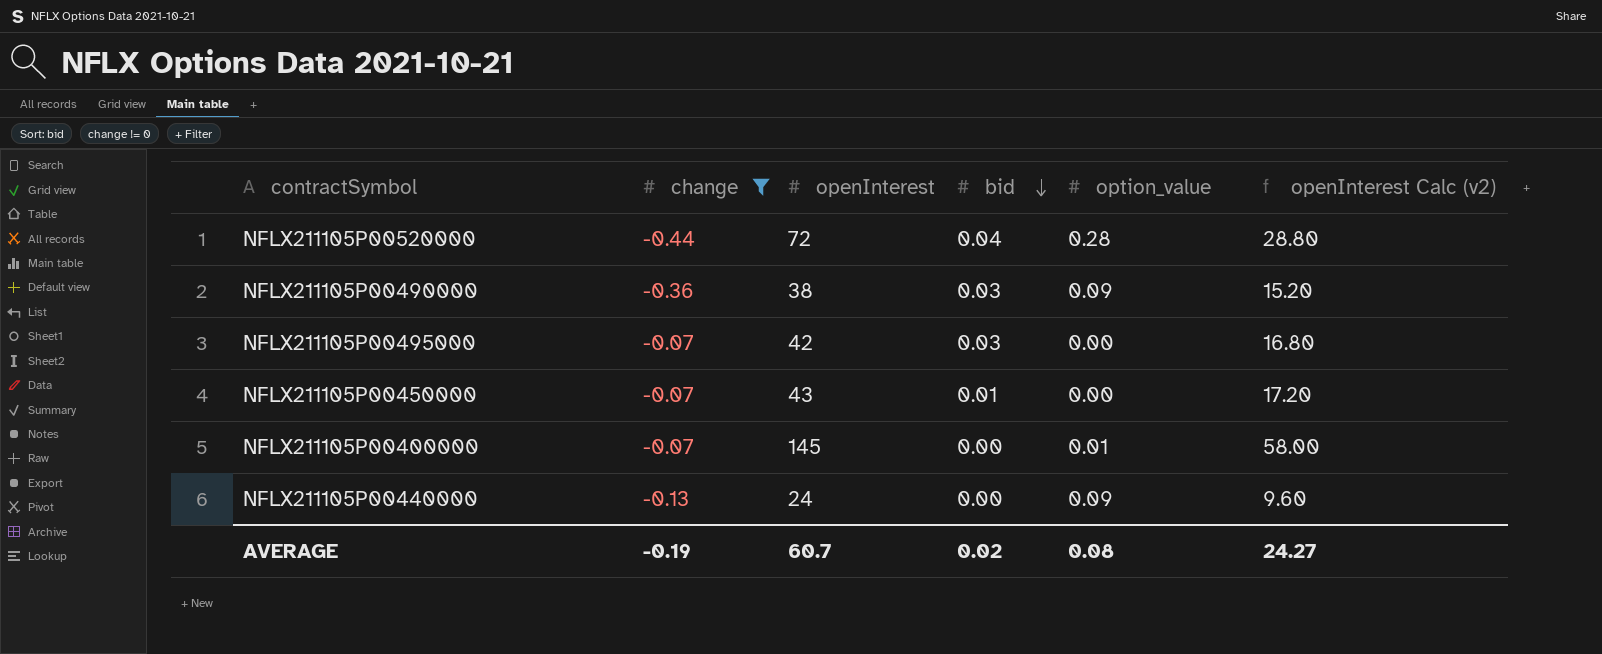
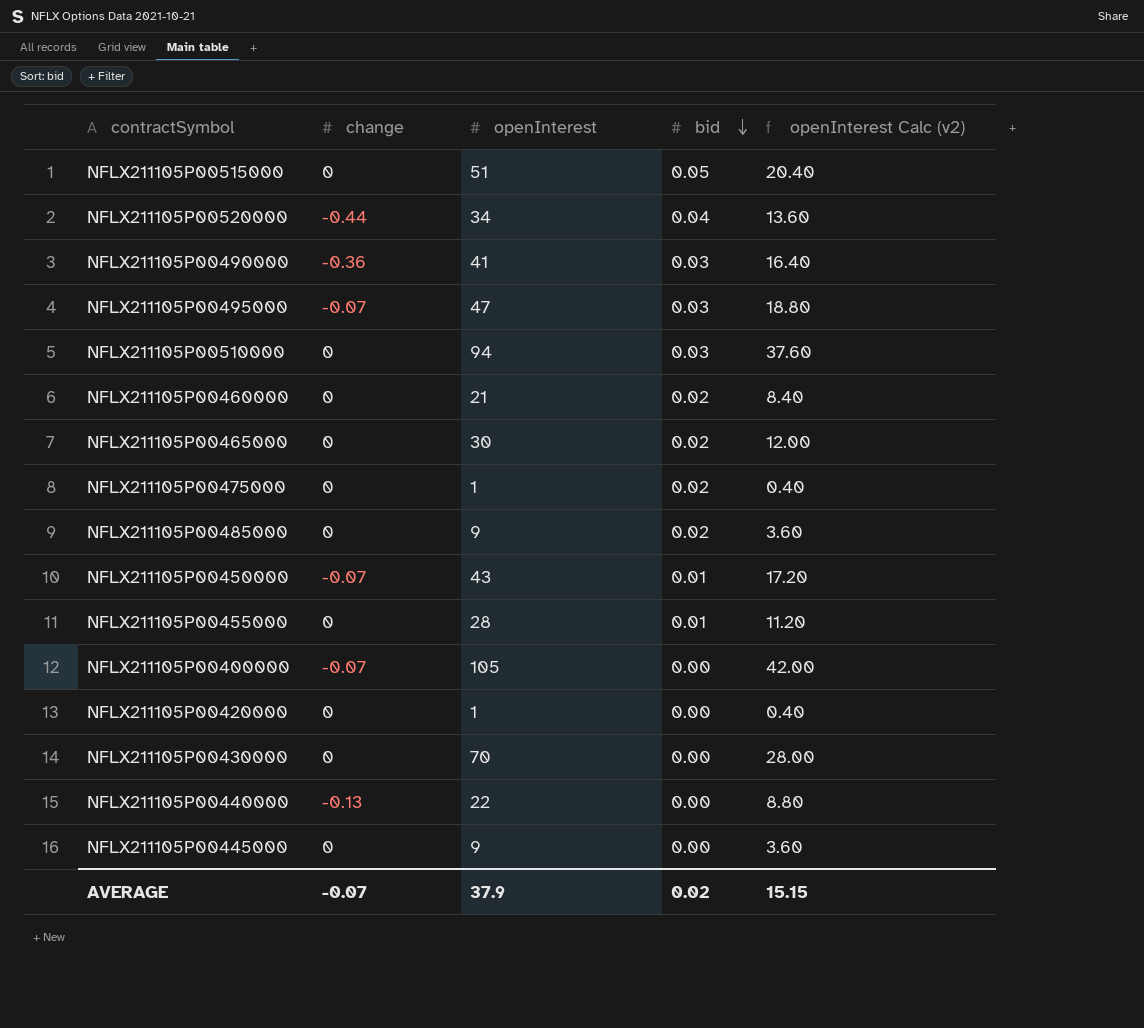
filter: change != 0 -> none
column option_value | position: 5 -> none
NFLX211105P00520000 | openInterest: 72 -> 34
NFLX211105P00520000 | openInterest Calc (v2): 28.80 -> 13.60
NFLX211105P00490000 | openInterest: 38 -> 41
NFLX211105P00490000 | openInterest Calc (v2): 15.20 -> 16.40
NFLX211105P00495000 | openInterest: 42 -> 47
NFLX211105P00495000 | openInterest Calc (v2): 16.80 -> 18.80
NFLX211105P00400000 | openInterest: 145 -> 105
NFLX211105P00400000 | openInterest Calc (v2): 58.00 -> 42.00
NFLX211105P00440000 | openInterest: 24 -> 22
NFLX211105P00440000 | openInterest Calc (v2): 9.60 -> 8.80
AVERAGE | change: -0.19 -> -0.07
AVERAGE | openInterest: 60.7 -> 37.9
AVERAGE | openInterest Calc (v2): 24.27 -> 15.15

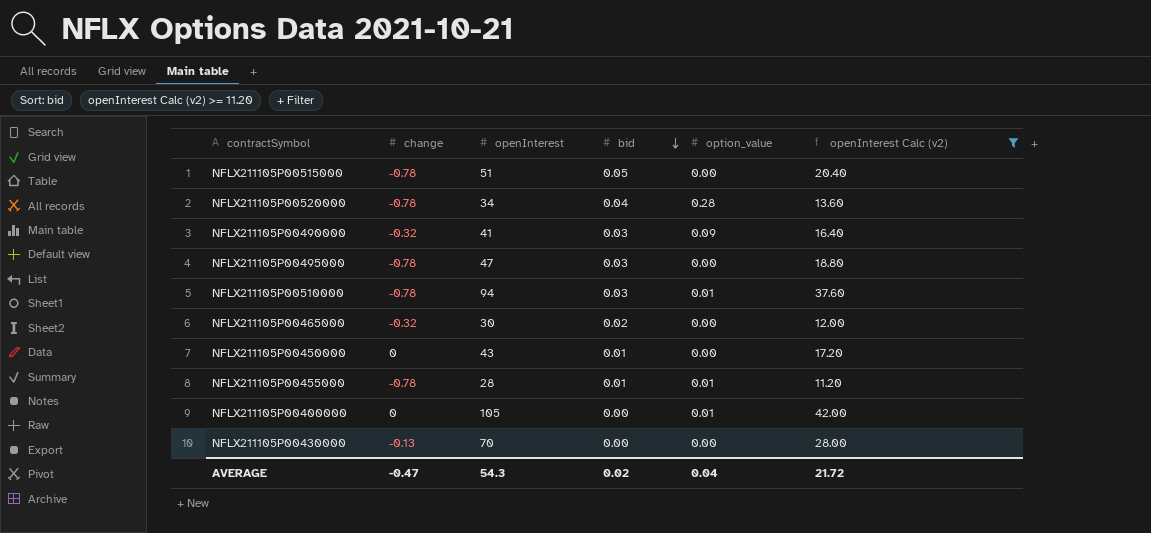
filter: none -> openInterest Calc (v2) >= 11.20
column option_value | position: none -> 5
NFLX211105P00515000 | change: 0 -> -0.78
NFLX211105P00520000 | change: -0.44 -> -0.78
NFLX211105P00490000 | change: -0.36 -> -0.32
NFLX211105P00495000 | change: -0.07 -> -0.78
NFLX211105P00510000 | change: 0 -> -0.78
NFLX211105P00465000 | change: 0 -> -0.32
NFLX211105P00450000 | change: -0.07 -> 0
NFLX211105P00455000 | change: 0 -> -0.78
NFLX211105P00400000 | change: -0.07 -> 0
NFLX211105P00430000 | change: 0 -> -0.13
AVERAGE | change: -0.07 -> -0.47
AVERAGE | openInterest: 37.9 -> 54.3
AVERAGE | openInterest Calc (v2): 15.15 -> 21.72

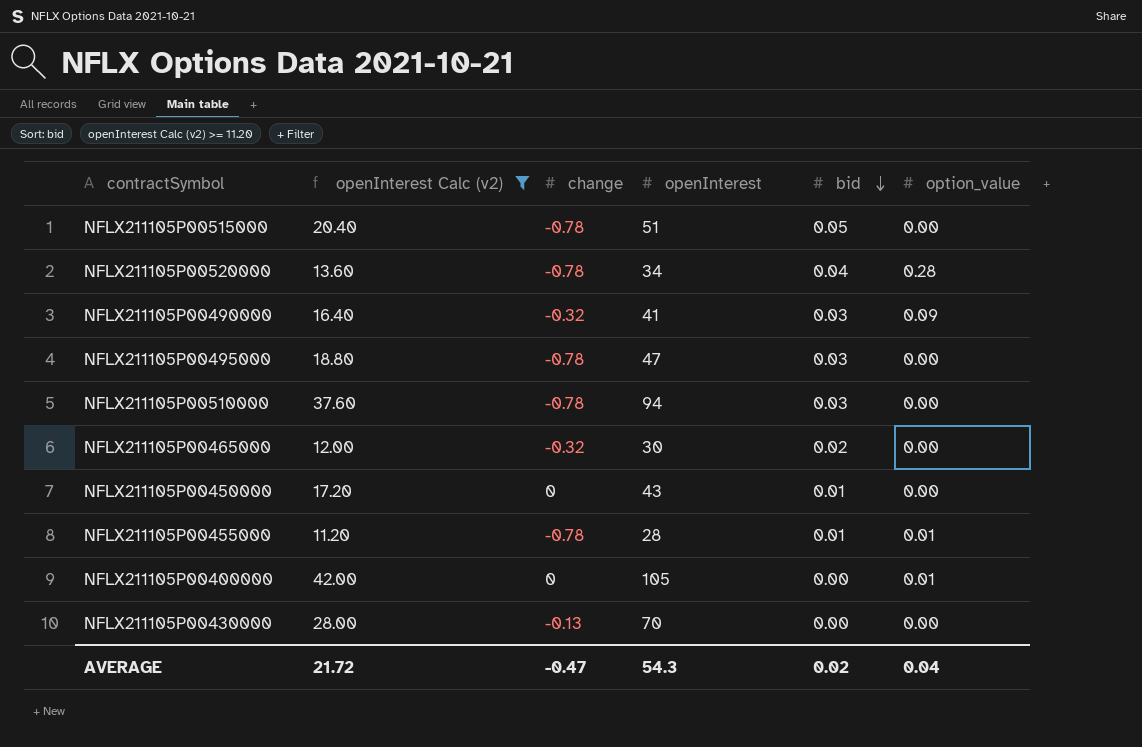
column openInterest Calc (v2) | position: 6 -> 2
NFLX211105P00510000 | option_value: 0.01 -> 0.00

